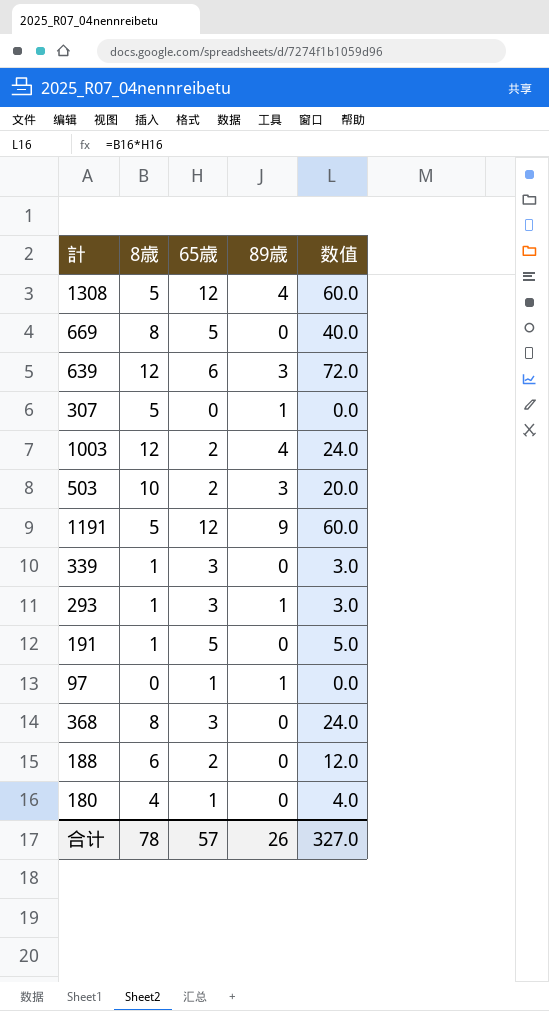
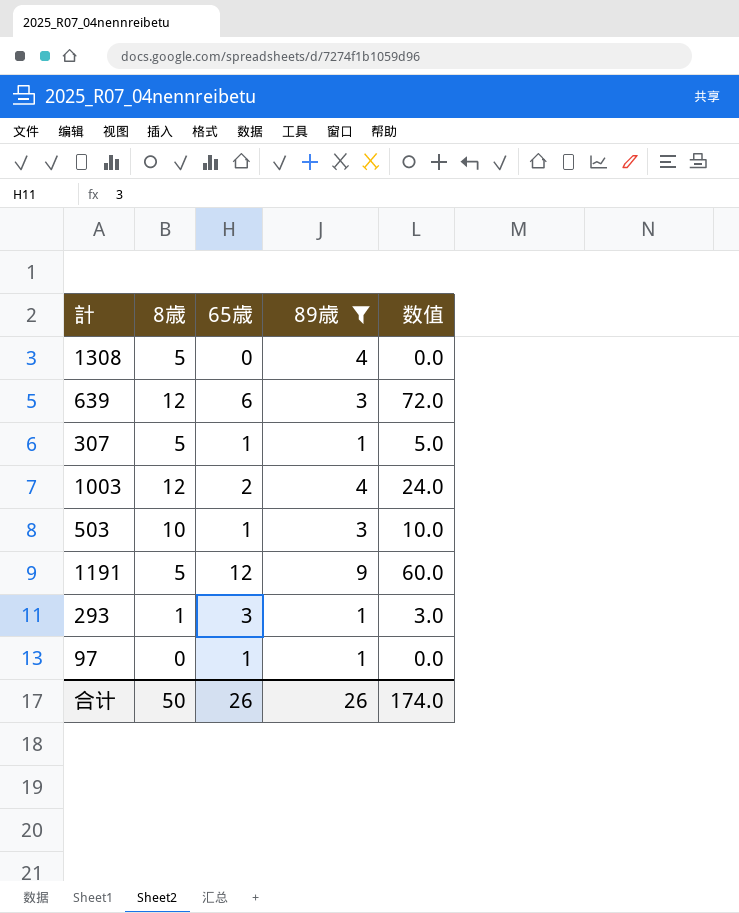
filter: none -> 89歳 != 0
1308 | 65歳: 12 -> 0
1308 | 数值: 60.0 -> 0.0
307 | 65歳: 0 -> 1
307 | 数值: 0.0 -> 5.0
503 | 65歳: 2 -> 1
503 | 数值: 20.0 -> 10.0
合计 | 8歳: 78 -> 50
合计 | 65歳: 57 -> 26
合计 | 数值: 327.0 -> 174.0

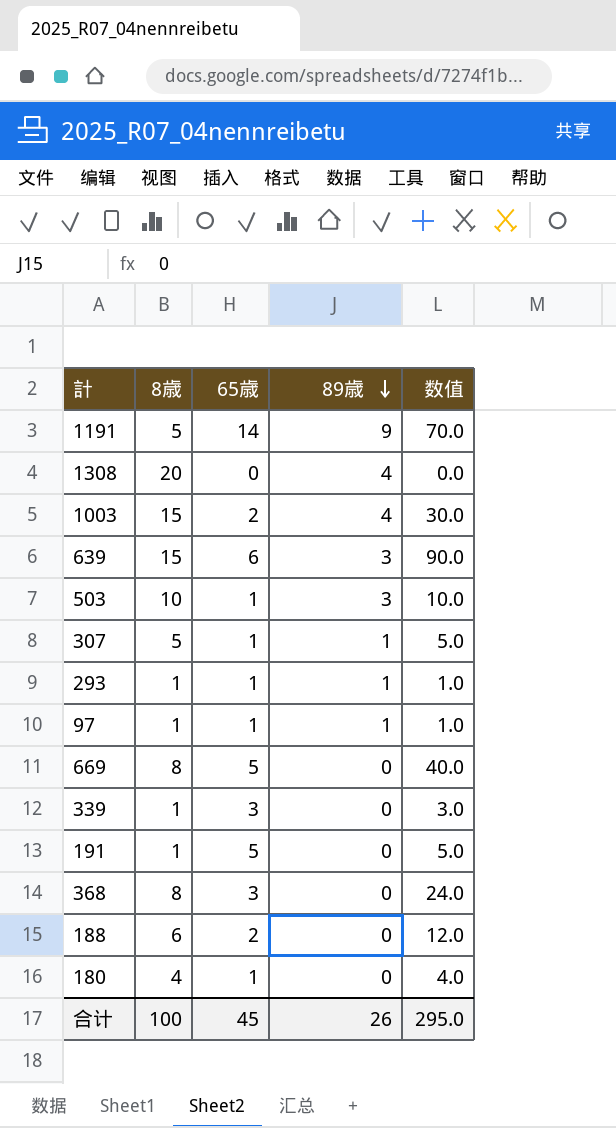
filter: 89歳 != 0 -> none
row order: none -> 89歳 descending
1191 | 65歳: 12 -> 14
1191 | 数值: 60.0 -> 70.0
1308 | 8歳: 5 -> 20
1003 | 8歳: 12 -> 15
1003 | 数值: 24.0 -> 30.0
639 | 8歳: 12 -> 15
639 | 数值: 72.0 -> 90.0
293 | 65歳: 3 -> 1
293 | 数值: 3.0 -> 1.0
97 | 8歳: 0 -> 1
97 | 数值: 0.0 -> 1.0
合计 | 8歳: 50 -> 100
合计 | 65歳: 26 -> 45
合计 | 数值: 174.0 -> 295.0

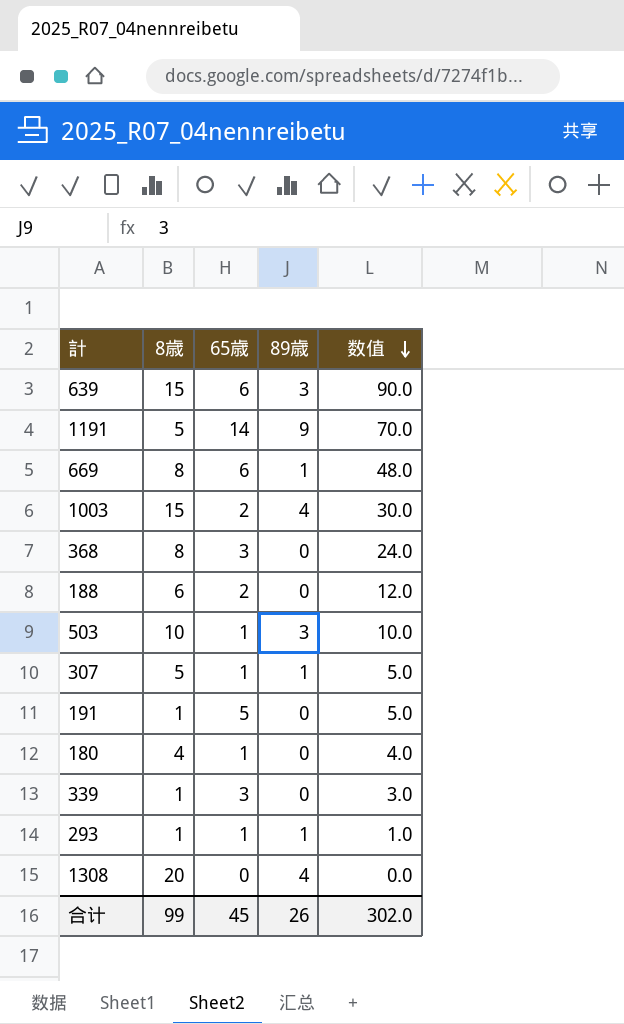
row order: 89歳 descending -> 数值 descending
row 97: 1 | 1 | 1 | 1.0 -> none
669 | 65歳: 5 -> 6
669 | 89歳: 0 -> 1
669 | 数值: 40.0 -> 48.0
合计 | 8歳: 100 -> 99
合计 | 数值: 295.0 -> 302.0

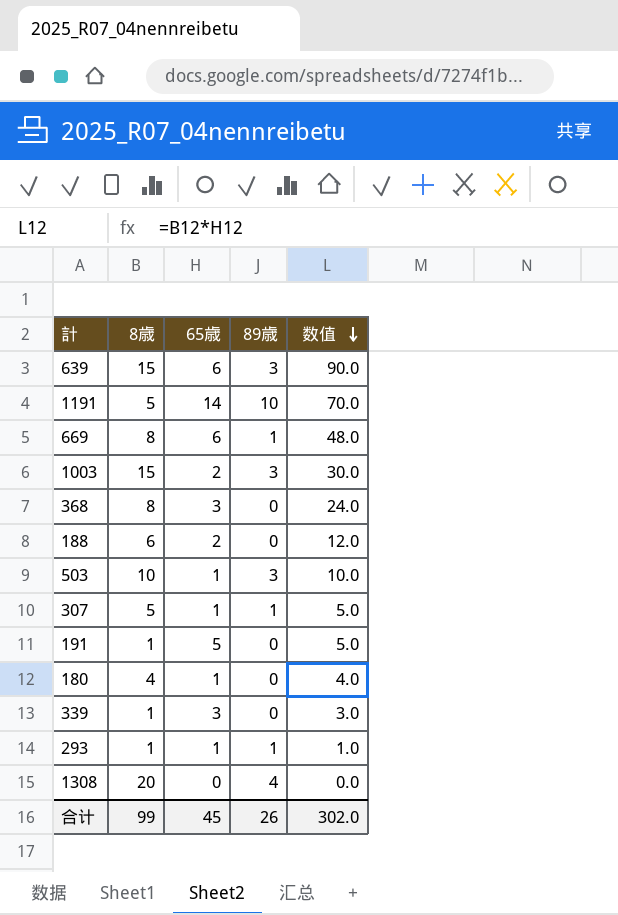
1191 | 89歳: 9 -> 10
1003 | 89歳: 4 -> 3

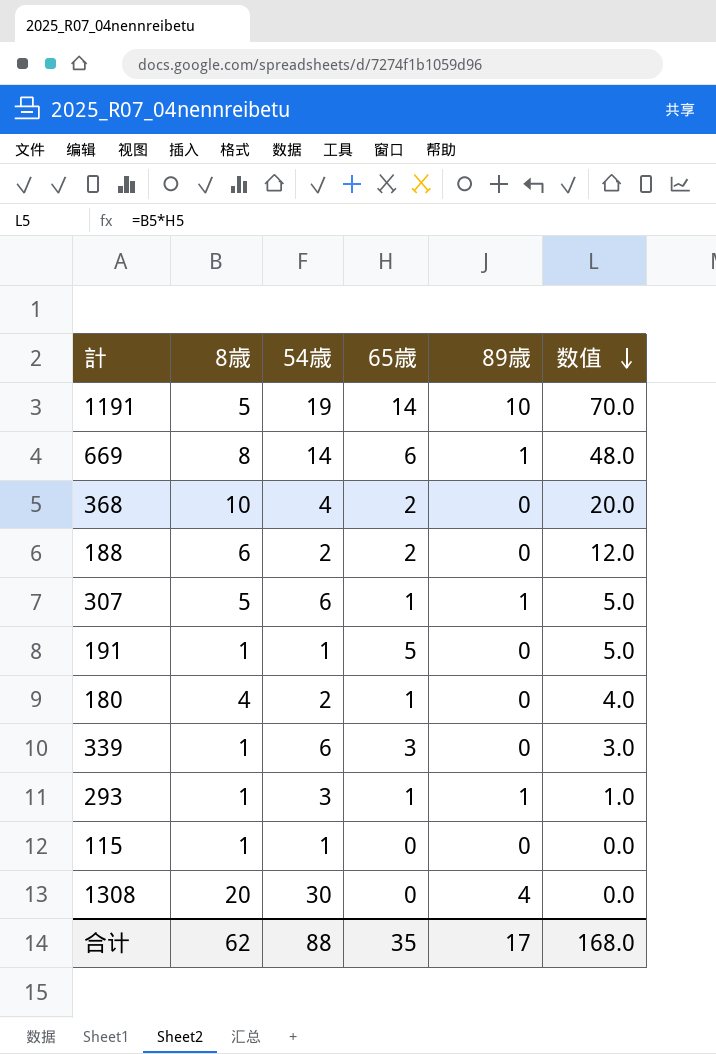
column 54歳 | position: none -> 3
row 639: 15 | 6 | 3 | 90.0 -> none
row 1003: 15 | 2 | 3 | 30.0 -> none
row 503: 10 | 1 | 3 | 10.0 -> none
368 | 8歳: 8 -> 10
368 | 65歳: 3 -> 2
368 | 数值: 24.0 -> 20.0
row 115: none -> 1 | 1 | 0 | 0 | 0.0
合计 | 8歳: 99 -> 62
合计 | 65歳: 45 -> 35
合计 | 89歳: 26 -> 17
合计 | 数值: 302.0 -> 168.0

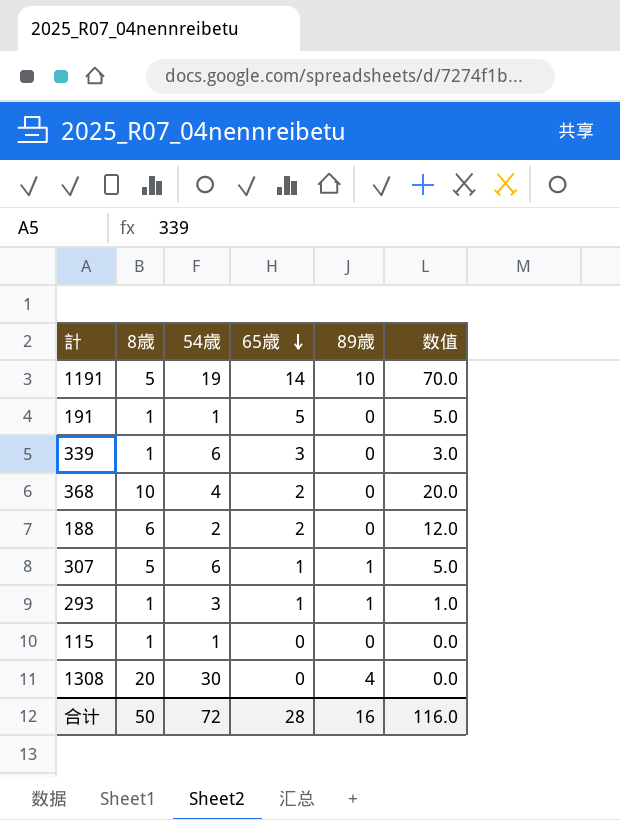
row order: 数值 descending -> 65歳 descending
row 669: 8 | 14 | 6 | 1 | 48.0 -> none
row 180: 4 | 2 | 1 | 0 | 4.0 -> none
合计 | 8歳: 62 -> 50
合计 | 54歳: 88 -> 72
合计 | 65歳: 35 -> 28
合计 | 89歳: 17 -> 16
合计 | 数值: 168.0 -> 116.0

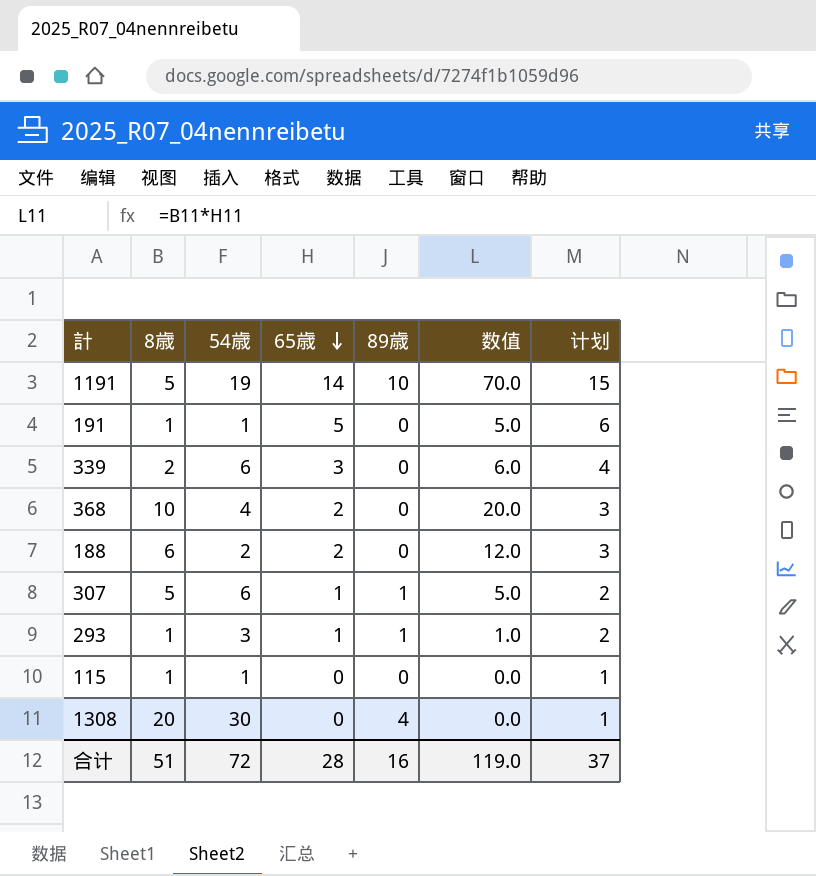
column 计划 | formula: none -> [65歳] + 1
339 | 8歳: 1 -> 2
339 | 数值: 3.0 -> 6.0
合计 | 8歳: 50 -> 51
合计 | 数值: 116.0 -> 119.0

